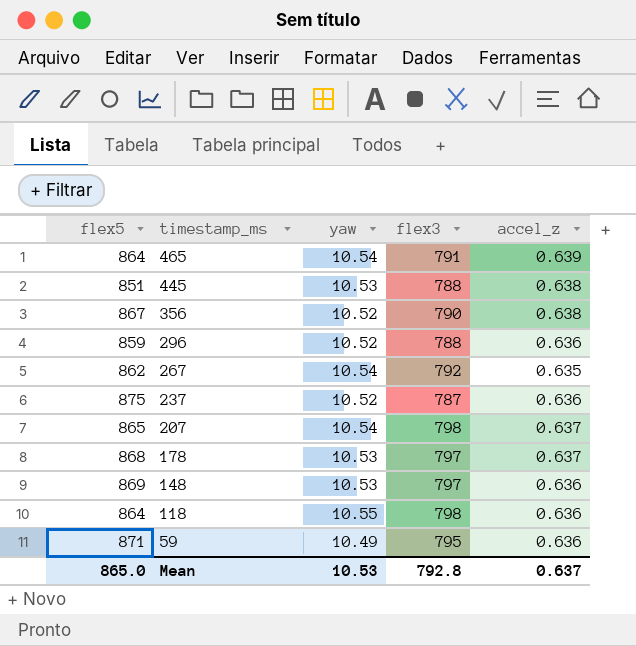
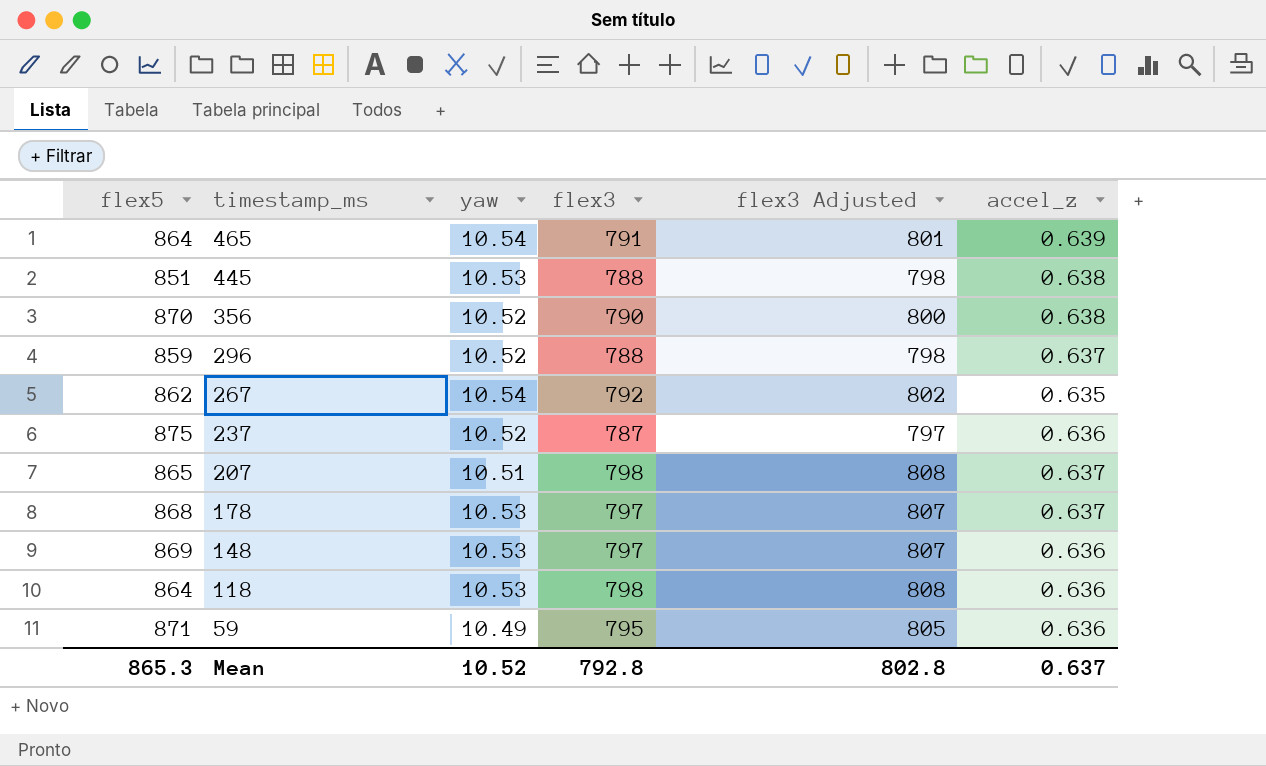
column flex3 Adjusted | formula: none -> [flex3] + 10
356 | flex5: 867 -> 870
296 | accel_z: 0.636 -> 0.637
207 | yaw: 10.54 -> 10.51
118 | yaw: 10.55 -> 10.53
Mean | flex5: 865.0 -> 865.3
Mean | yaw: 10.53 -> 10.52

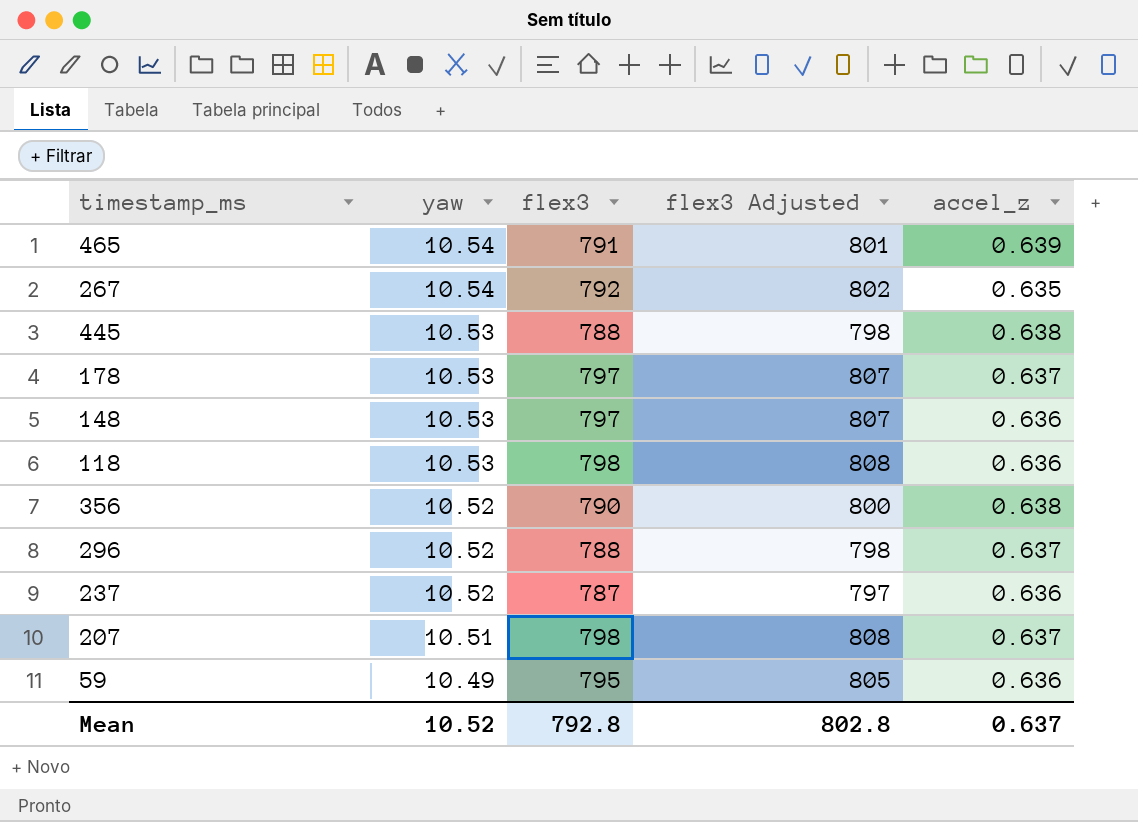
row order: timestamp_ms descending -> yaw descending
column flex5 | position: 1 -> none

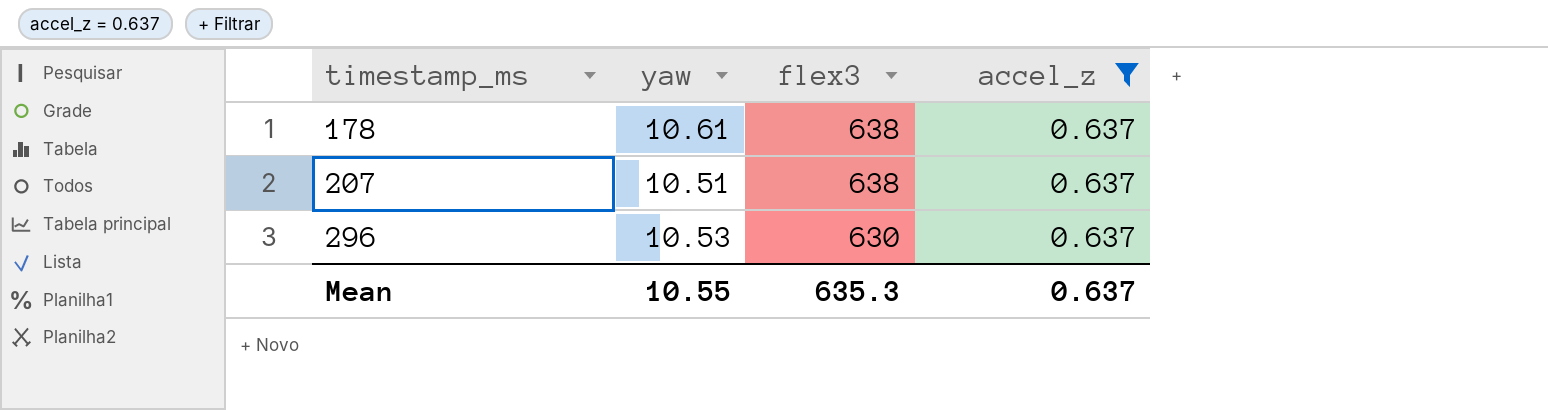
filter: none -> accel_z = 0.637
row order: yaw descending -> timestamp_ms ascending
column flex3 Adjusted | formula: [flex3] + 10 -> none
178 | yaw: 10.53 -> 10.61
178 | flex3: 797 -> 638
207 | flex3: 798 -> 638
296 | yaw: 10.52 -> 10.53
296 | flex3: 788 -> 630
Mean | yaw: 10.52 -> 10.55
Mean | flex3: 792.8 -> 635.3

